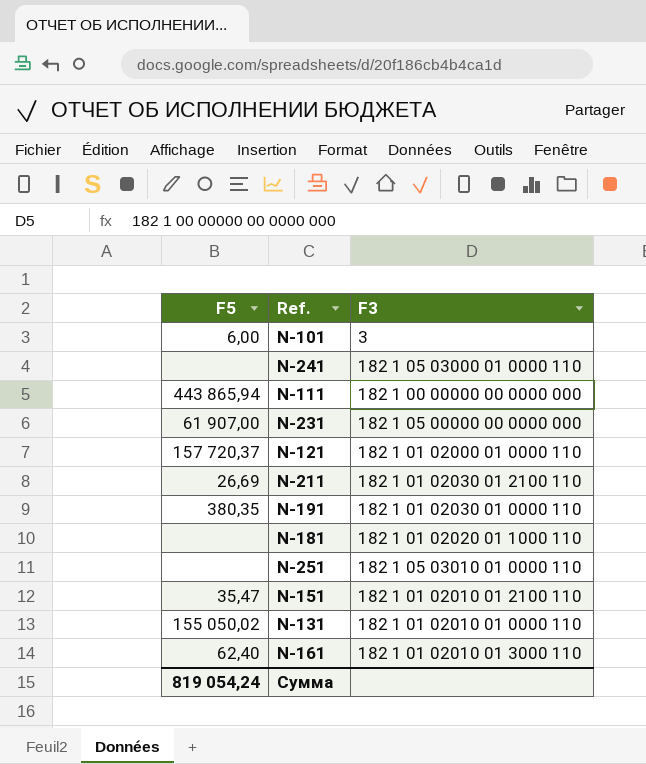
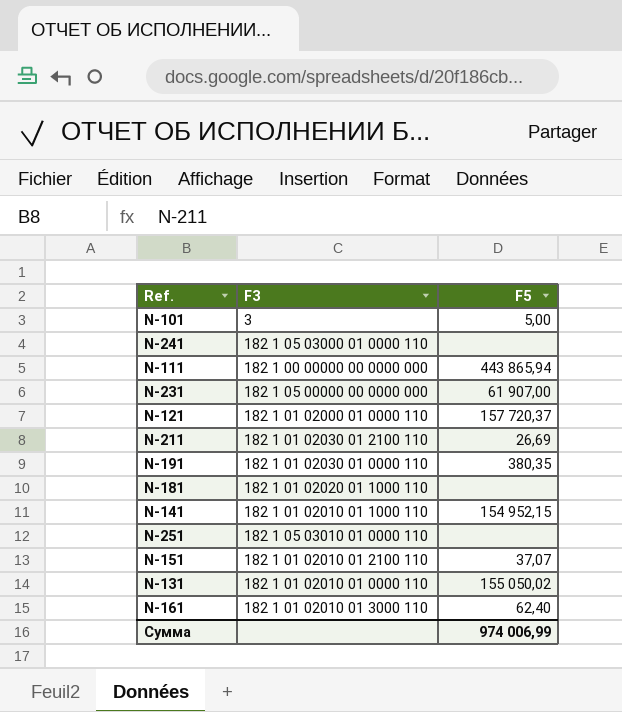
column F5 | position: 1 -> 3
N-101 | F5: 6,00 -> 5,00
row N-141: none -> 182 1 01 02010 01 1000 110 | 154 952,15
N-151 | F5: 35,47 -> 37,07
Сумма | F5: 819 054,24 -> 974 006,99

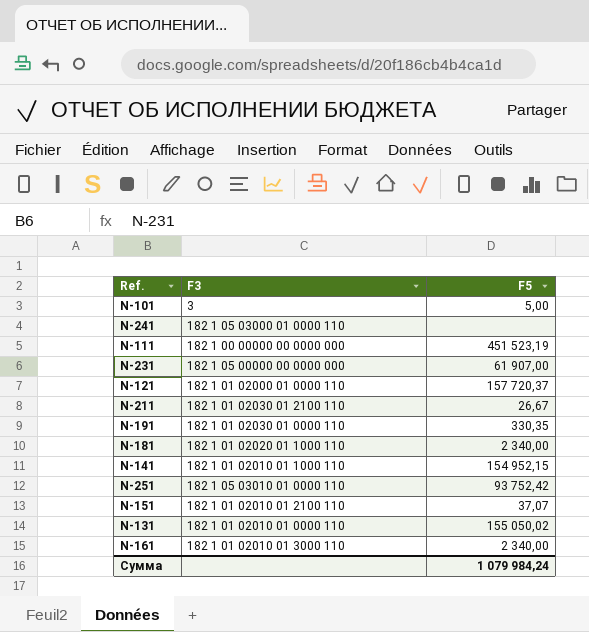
N-111 | F5: 443 865,94 -> 451 523,19
N-211 | F5: 26,69 -> 26,67
N-191 | F5: 380,35 -> 330,35
N-181 | F5: none -> 2 340,00
N-251 | F5: none -> 93 752,42
N-161 | F5: 62,40 -> 2 340,00
Сумма | F5: 974 006,99 -> 1 079 984,24

